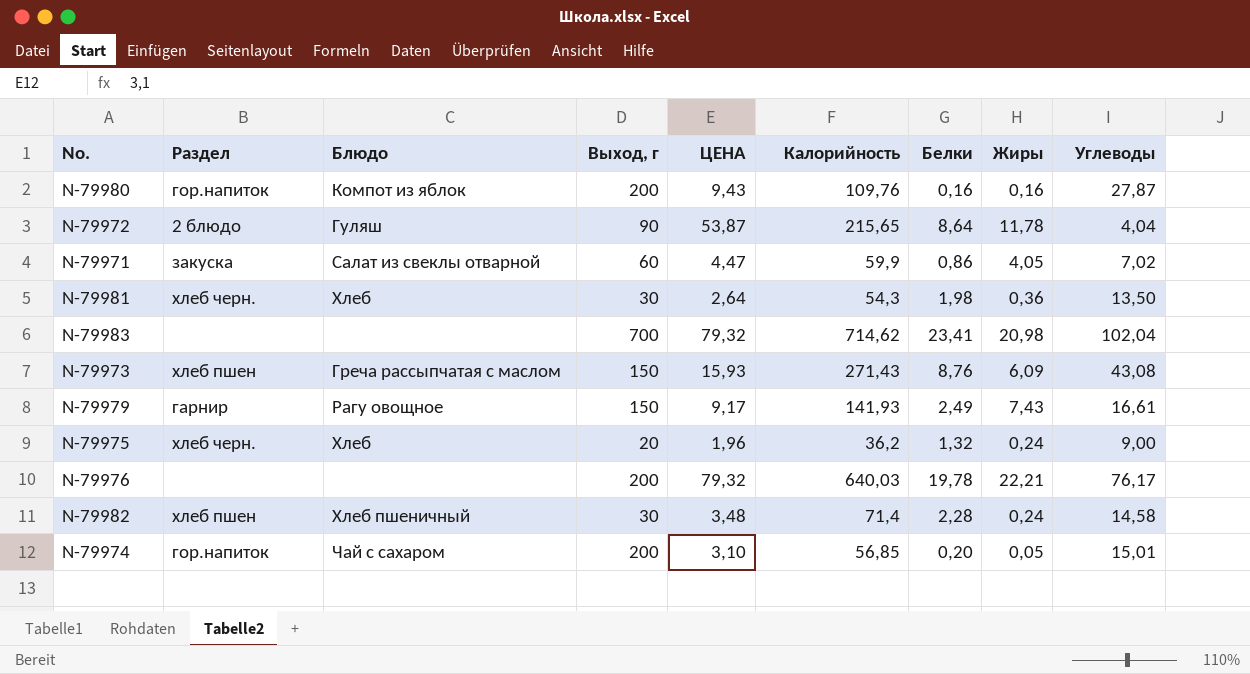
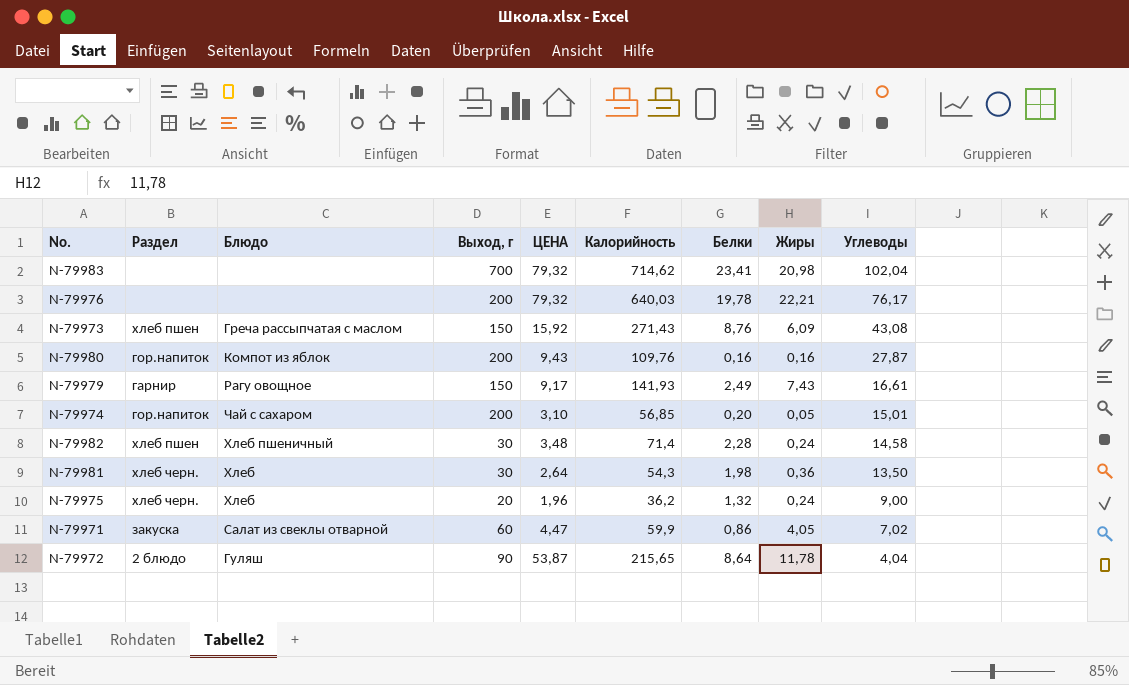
row order: none -> Углеводы descending
N-79973 | ЦЕНА: 15,93 -> 15,92

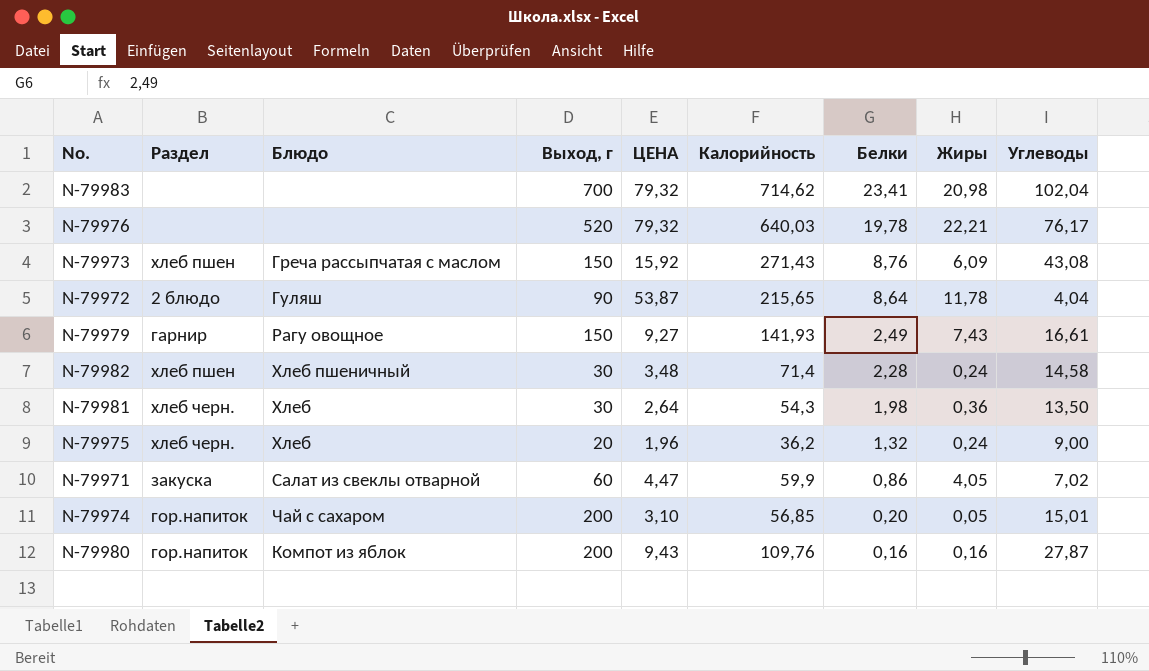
row order: Углеводы descending -> Белки descending
N-79976 | Выход, г: 200 -> 520
N-79979 | ЦЕНА: 9,17 -> 9,27

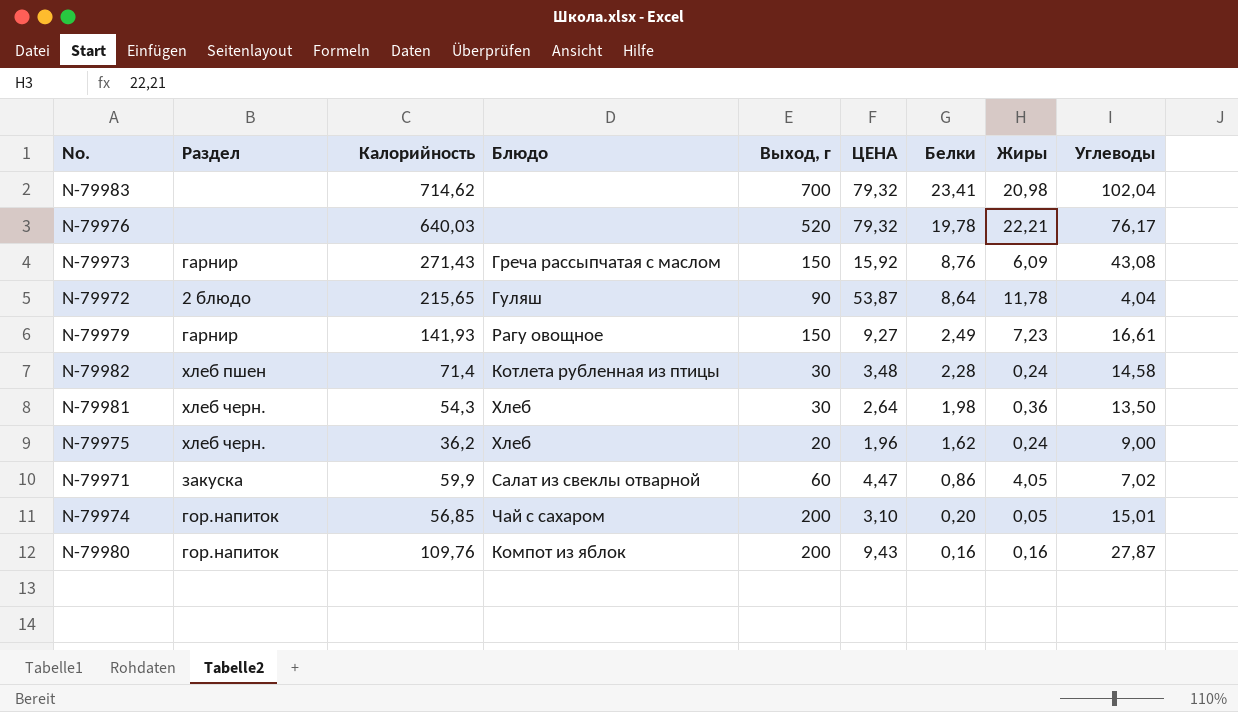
column Калорийность | position: 6 -> 3
N-79973 | Раздел: хлеб пшен -> гарнир
N-79979 | Жиры: 7,43 -> 7,23
N-79982 | Блюдо: Хлеб пшеничный -> Котлета рубленная из птицы
N-79975 | Белки: 1,32 -> 1,62

